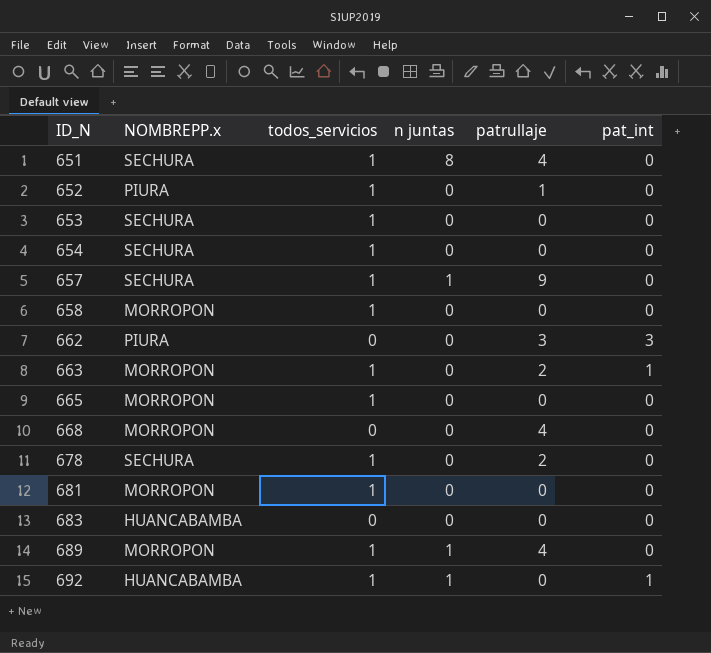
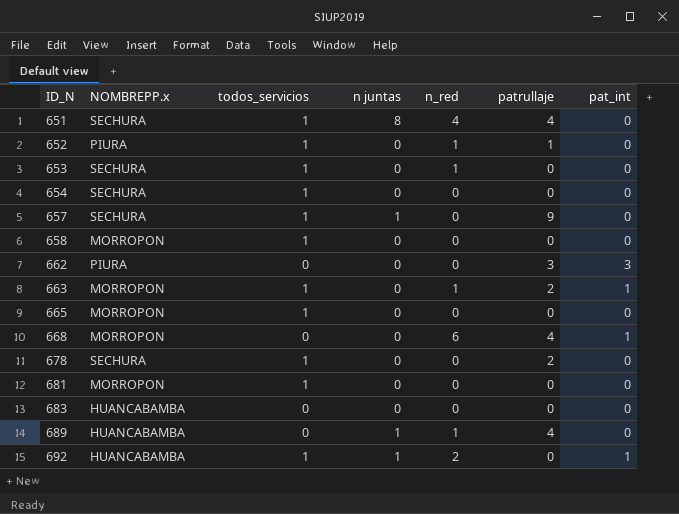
column n_red | position: none -> 5
668 | pat_int: 0 -> 1
689 | NOMBREPP.x: MORROPON -> HUANCABAMBA
689 | todos_servicios: 1 -> 0

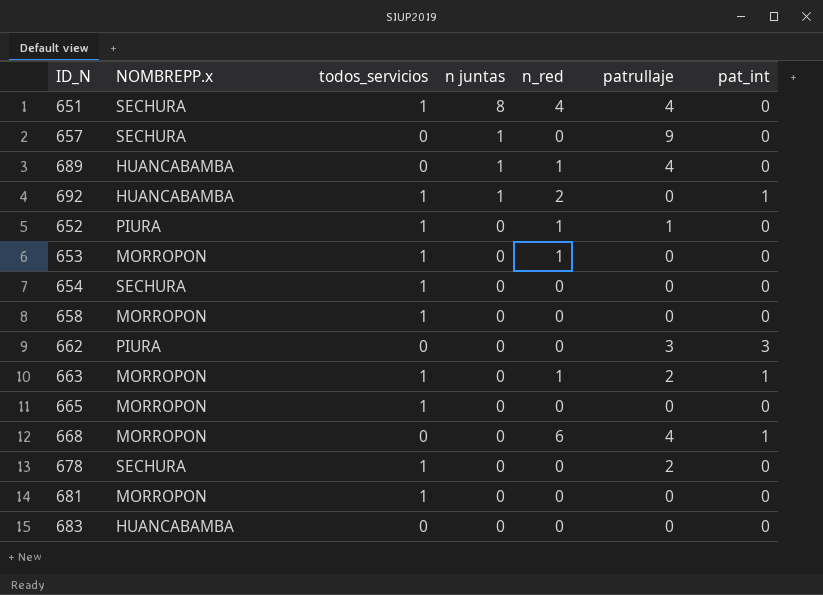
row order: ID_N ascending -> n juntas descending
657 | todos_servicios: 1 -> 0
653 | NOMBREPP.x: SECHURA -> MORROPON

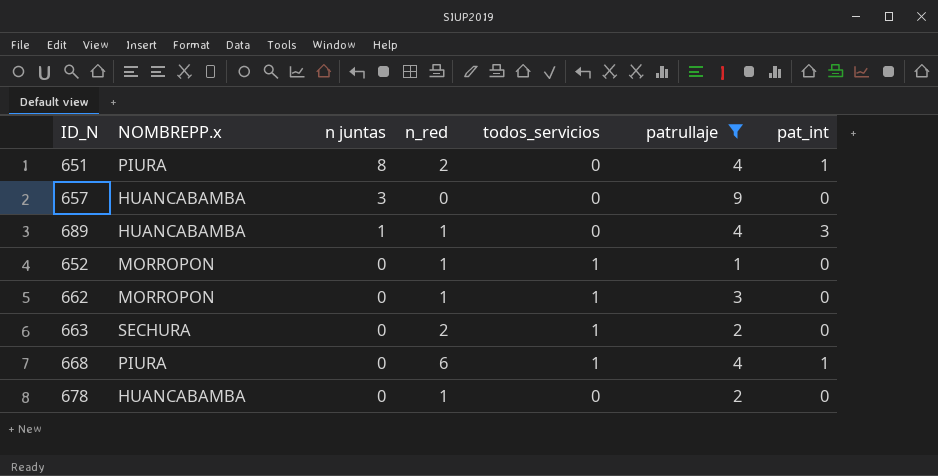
filter: none -> patrullaje != 0
column todos_servicios | position: 3 -> 5
651 | NOMBREPP.x: SECHURA -> PIURA
651 | n_red: 4 -> 2
651 | todos_servicios: 1 -> 0
651 | pat_int: 0 -> 1
657 | NOMBREPP.x: SECHURA -> HUANCABAMBA
657 | n juntas: 1 -> 3
689 | pat_int: 0 -> 3
652 | NOMBREPP.x: PIURA -> MORROPON
662 | NOMBREPP.x: PIURA -> MORROPON
662 | n_red: 0 -> 1
662 | todos_servicios: 0 -> 1
662 | pat_int: 3 -> 0
663 | NOMBREPP.x: MORROPON -> SECHURA
663 | n_red: 1 -> 2
663 | pat_int: 1 -> 0
668 | NOMBREPP.x: MORROPON -> PIURA
668 | todos_servicios: 0 -> 1
678 | NOMBREPP.x: SECHURA -> HUANCABAMBA
678 | n_red: 0 -> 1
678 | todos_servicios: 1 -> 0

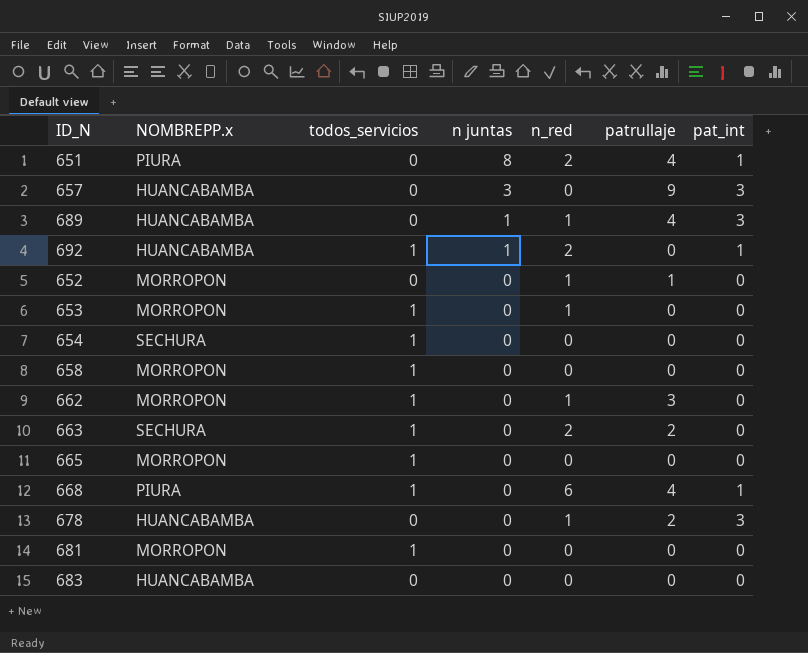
filter: patrullaje != 0 -> none
column todos_servicios | position: 5 -> 3
657 | pat_int: 0 -> 3
652 | todos_servicios: 1 -> 0
678 | pat_int: 0 -> 3

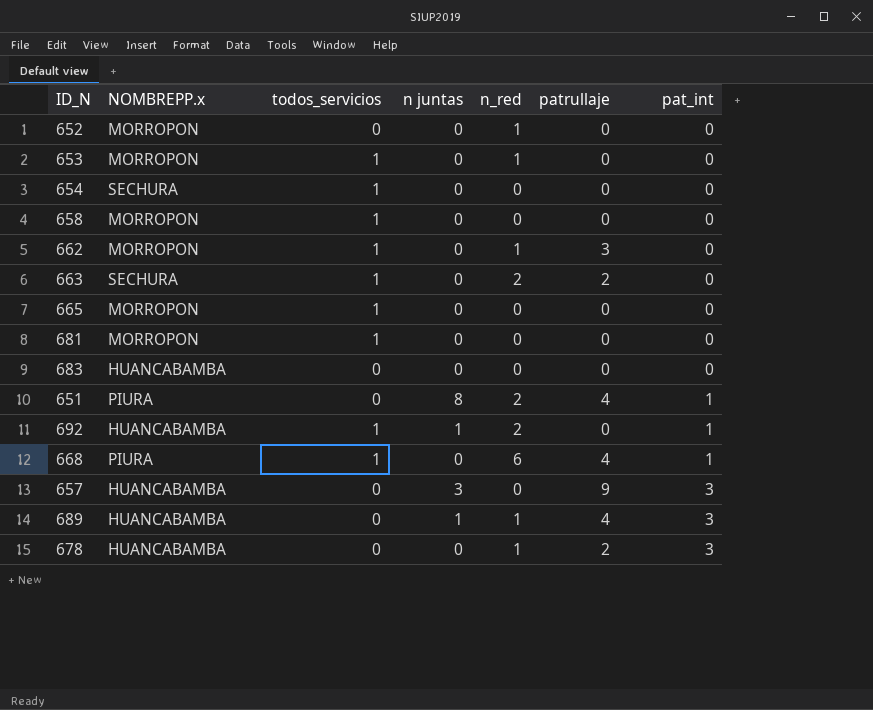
row order: n juntas descending -> pat_int ascending
652 | patrullaje: 1 -> 0

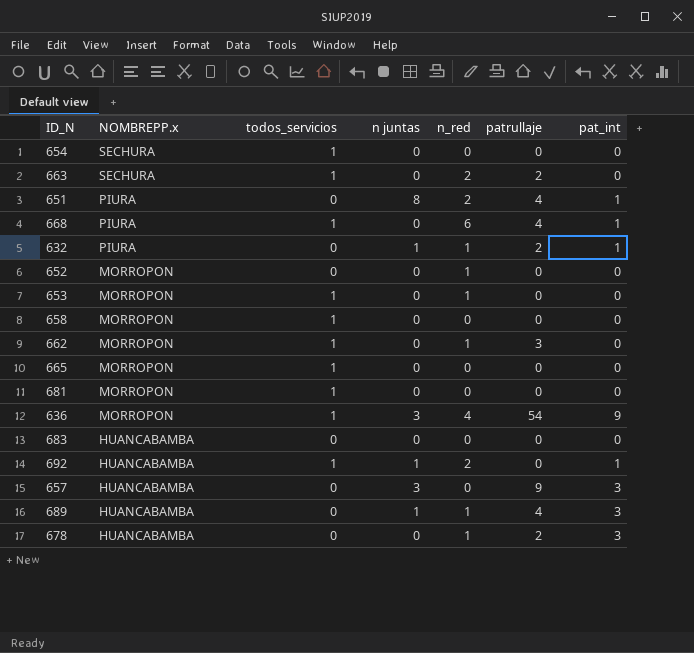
row order: pat_int ascending -> NOMBREPP.x descending
row 632: none -> PIURA | 0 | 1 | 1 | 2 | 1
row 636: none -> MORROPON | 1 | 3 | 4 | 54 | 9

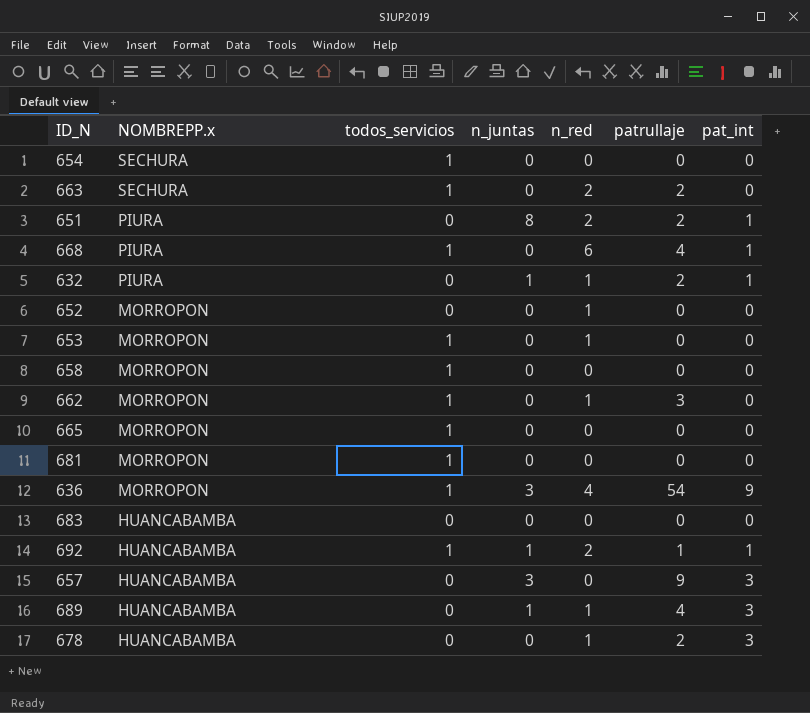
column name: n juntas -> n_juntas
651 | patrullaje: 4 -> 2
692 | patrullaje: 0 -> 1

